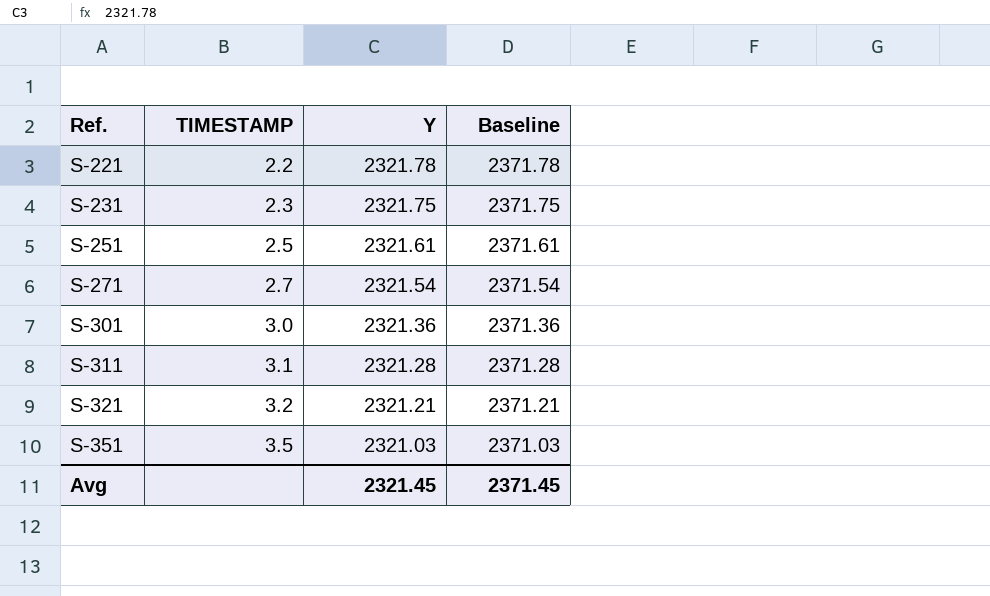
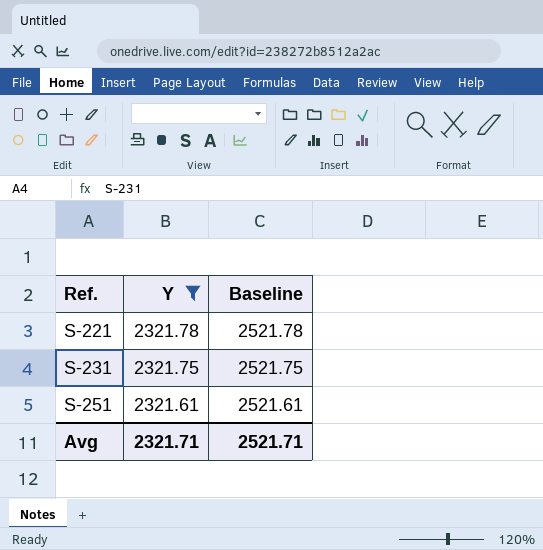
filter: none -> Y >= 2321.61
column TIMESTAMP | position: 2 -> none
column Baseline | formula: [Y] + 50 -> [Y] + 200
Avg | Y: 2321.45 -> 2321.71
Avg | Baseline: 2371.45 -> 2521.71

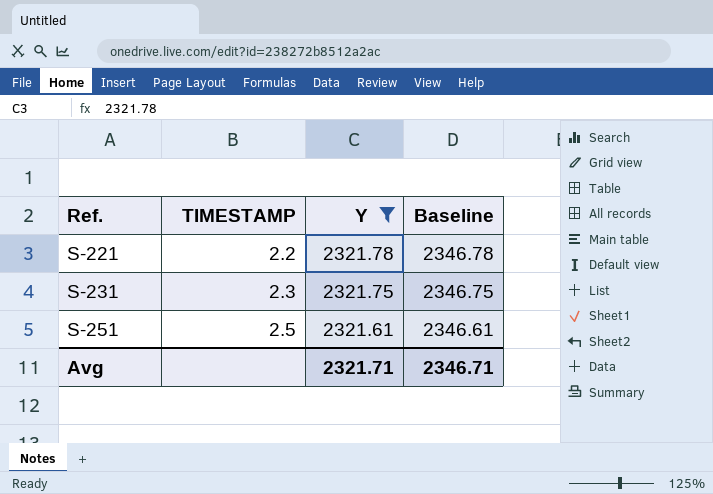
column TIMESTAMP | position: none -> 2
column Baseline | formula: [Y] + 200 -> [Y] + 25
Avg | Baseline: 2521.71 -> 2346.71

